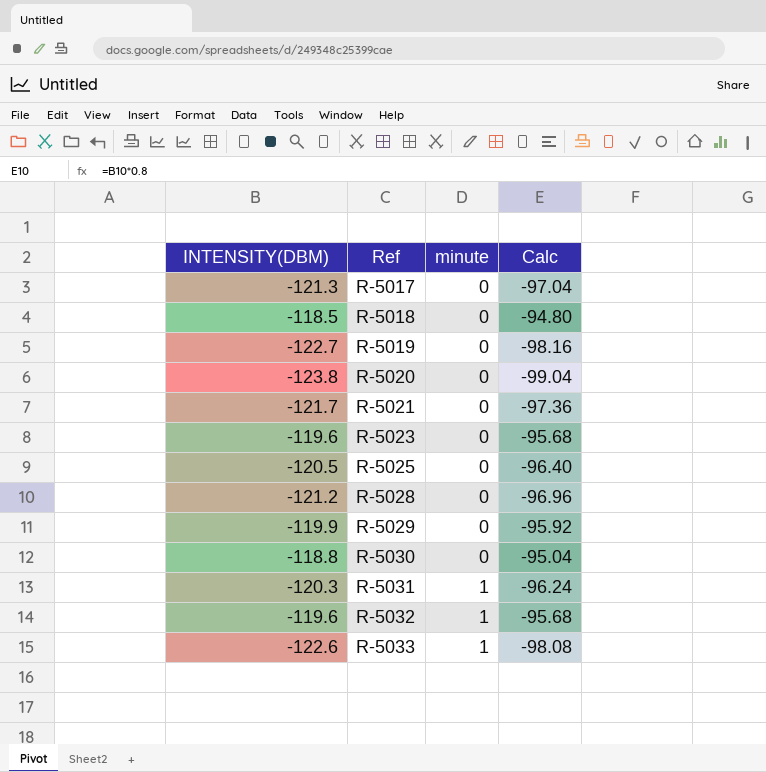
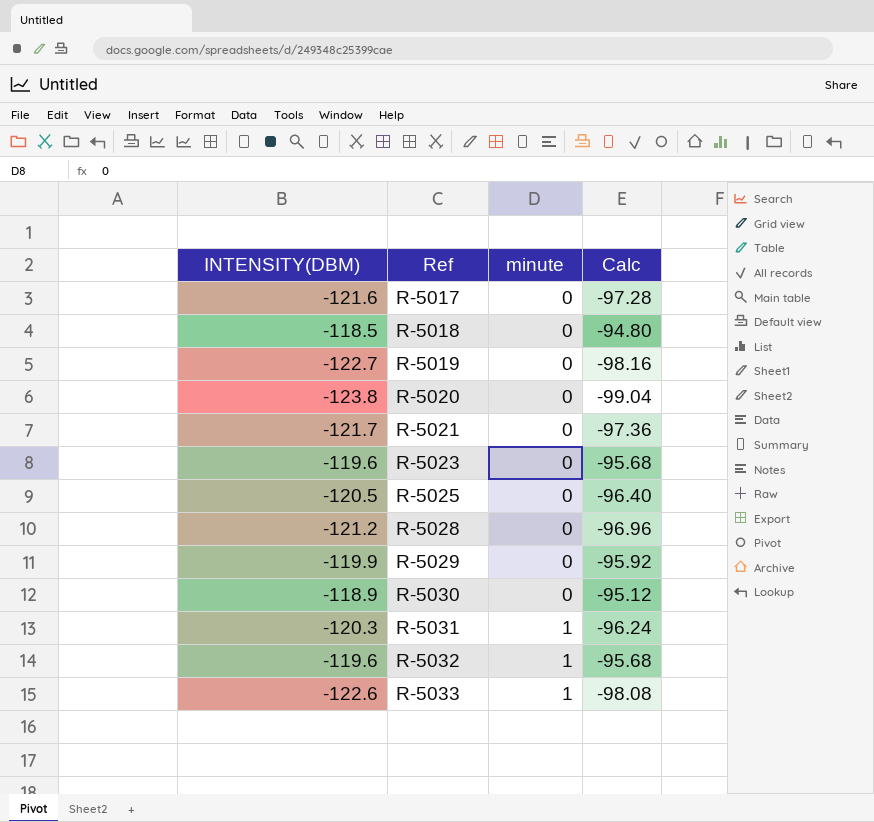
R-5017 | INTENSITY(DBM): -121.3 -> -121.6
R-5017 | Calc: -97.04 -> -97.28
R-5030 | INTENSITY(DBM): -118.8 -> -118.9
R-5030 | Calc: -95.04 -> -95.12

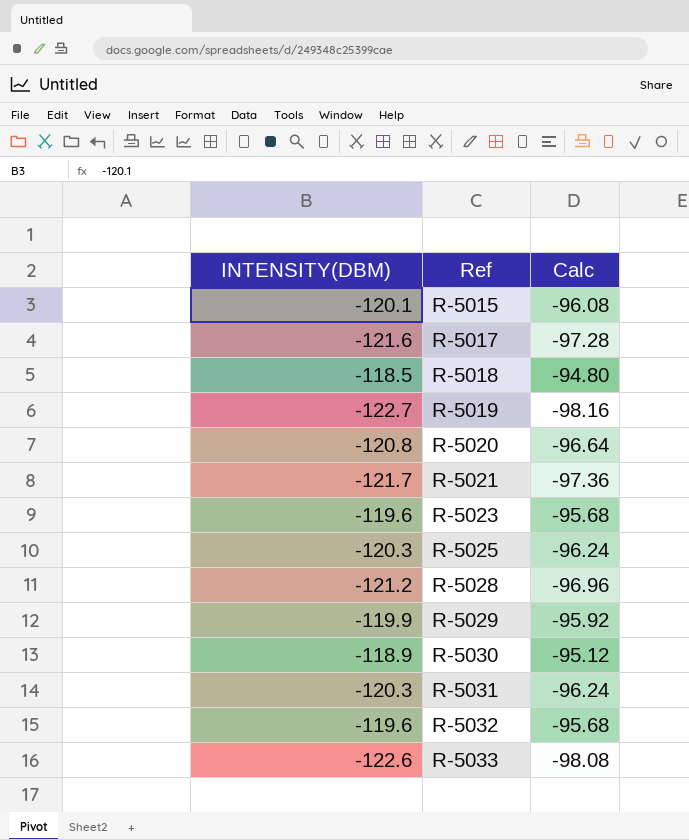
column minute | position: 3 -> none
row R-5015: none -> -120.1 | -96.08
R-5020 | INTENSITY(DBM): -123.8 -> -120.8
R-5020 | Calc: -99.04 -> -96.64
R-5025 | INTENSITY(DBM): -120.5 -> -120.3
R-5025 | Calc: -96.40 -> -96.24

